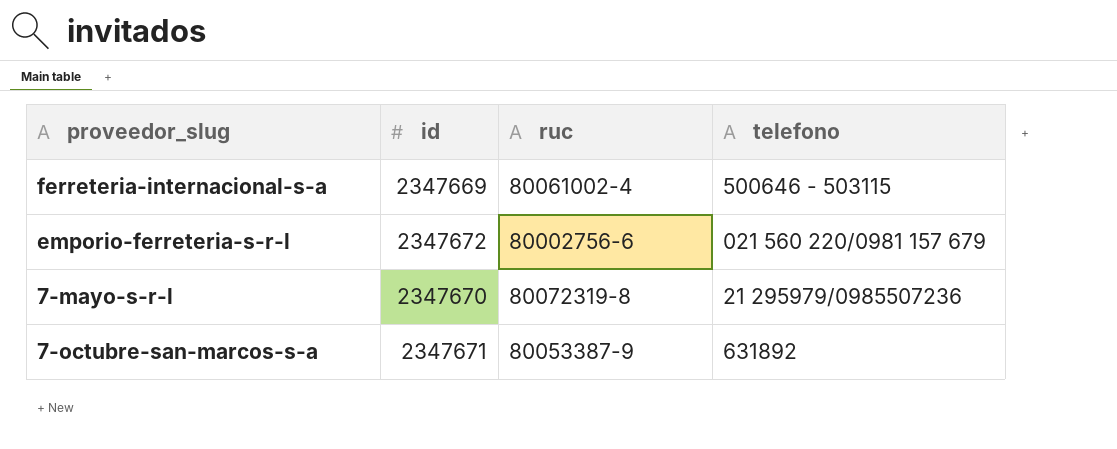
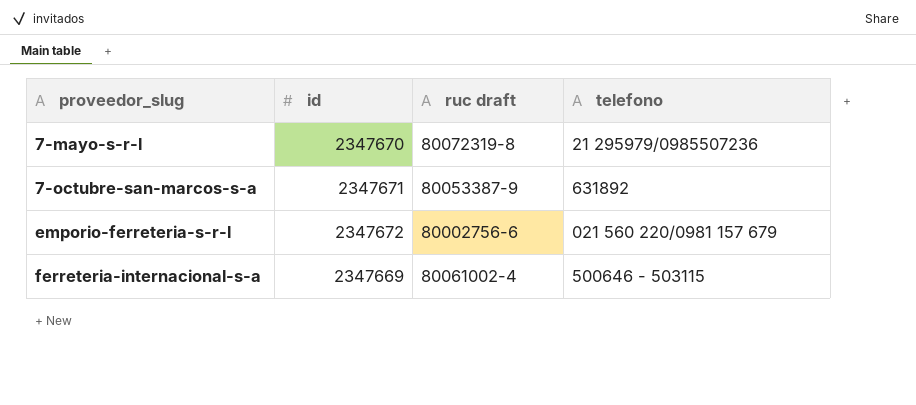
row order: none -> proveedor_slug ascending
column name: ruc -> ruc draft

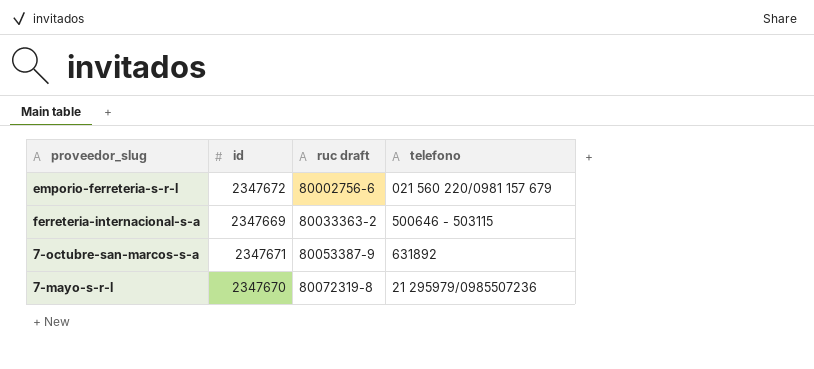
row order: proveedor_slug ascending -> ruc draft ascending
ferreteria-internacional-s-a | ruc draft: 80061002-4 -> 80033363-2

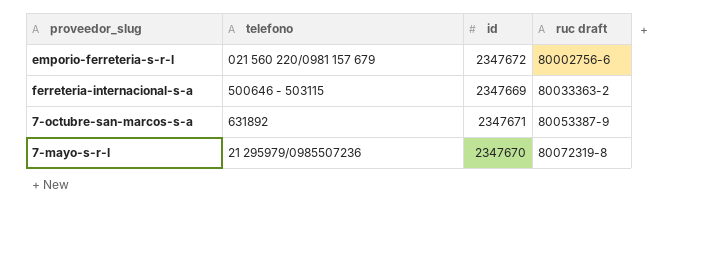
column telefono | position: 4 -> 2

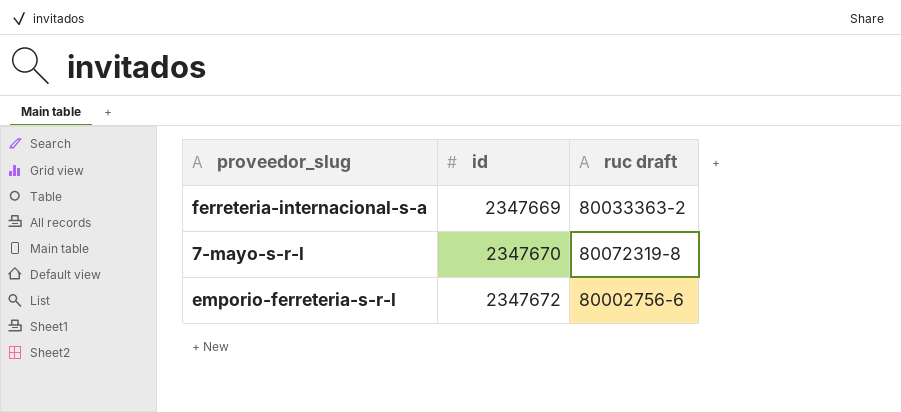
row order: ruc draft ascending -> id ascending
column telefono | position: 2 -> none
row 7-octubre-san-marcos-s-a: 631892 | 2347671 | 80053387-9 -> none

